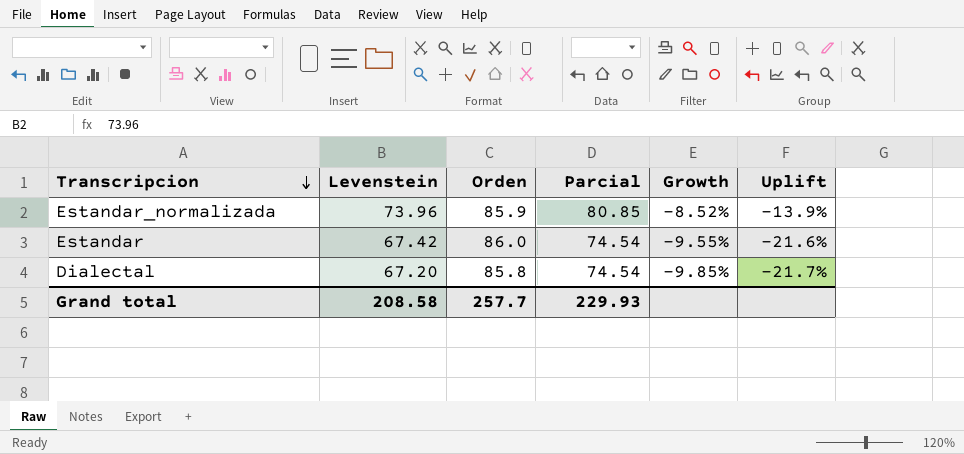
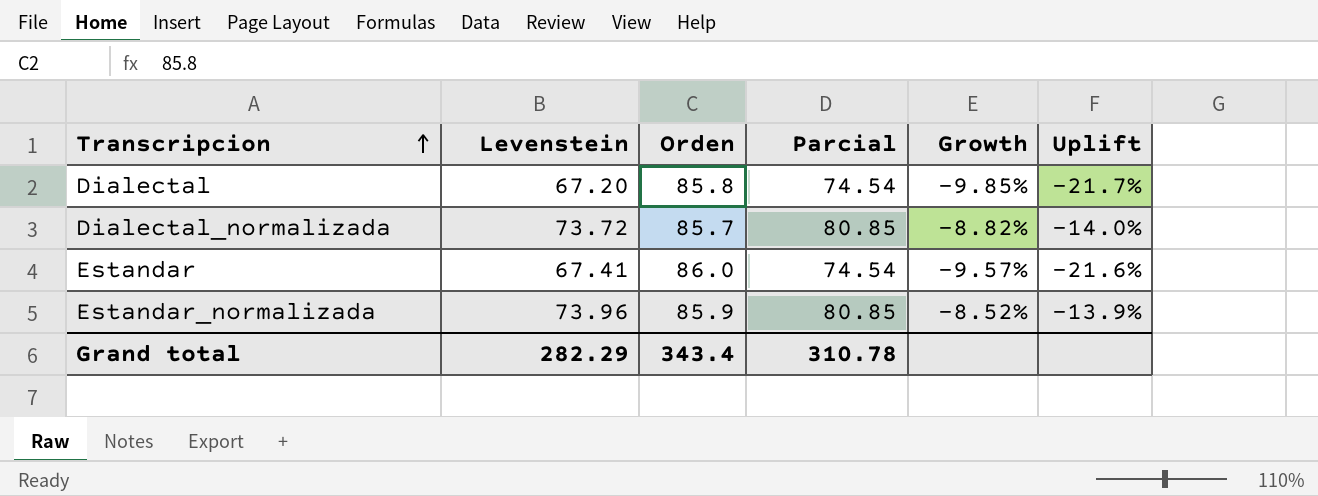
row order: Transcripcion descending -> Transcripcion ascending
row Dialectal_normalizada: none -> 73.72 | 85.7 | 80.85 | -8.82% | -14.0%
Estandar | Levenstein: 67.42 -> 67.41
Estandar | Growth: -9.55% -> -9.57%
Grand total | Levenstein: 208.58 -> 282.29
Grand total | Orden: 257.7 -> 343.4
Grand total | Parcial: 229.93 -> 310.78

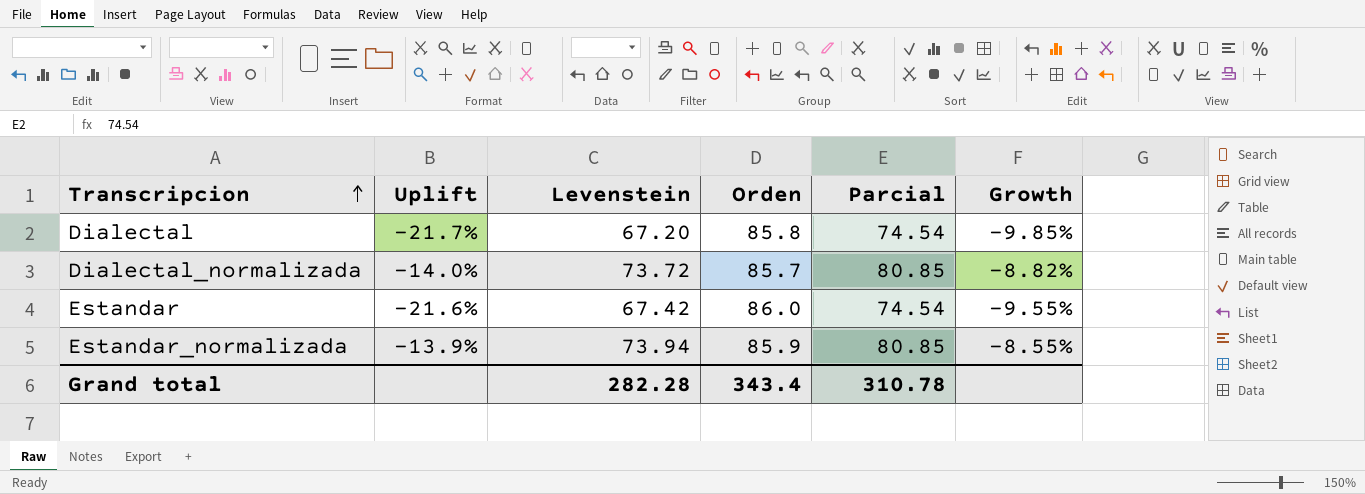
column Uplift | position: 6 -> 2
Estandar | Levenstein: 67.41 -> 67.42
Estandar | Growth: -9.57% -> -9.55%
Estandar_normalizada | Levenstein: 73.96 -> 73.94
Estandar_normalizada | Growth: -8.52% -> -8.55%
Grand total | Levenstein: 282.29 -> 282.28

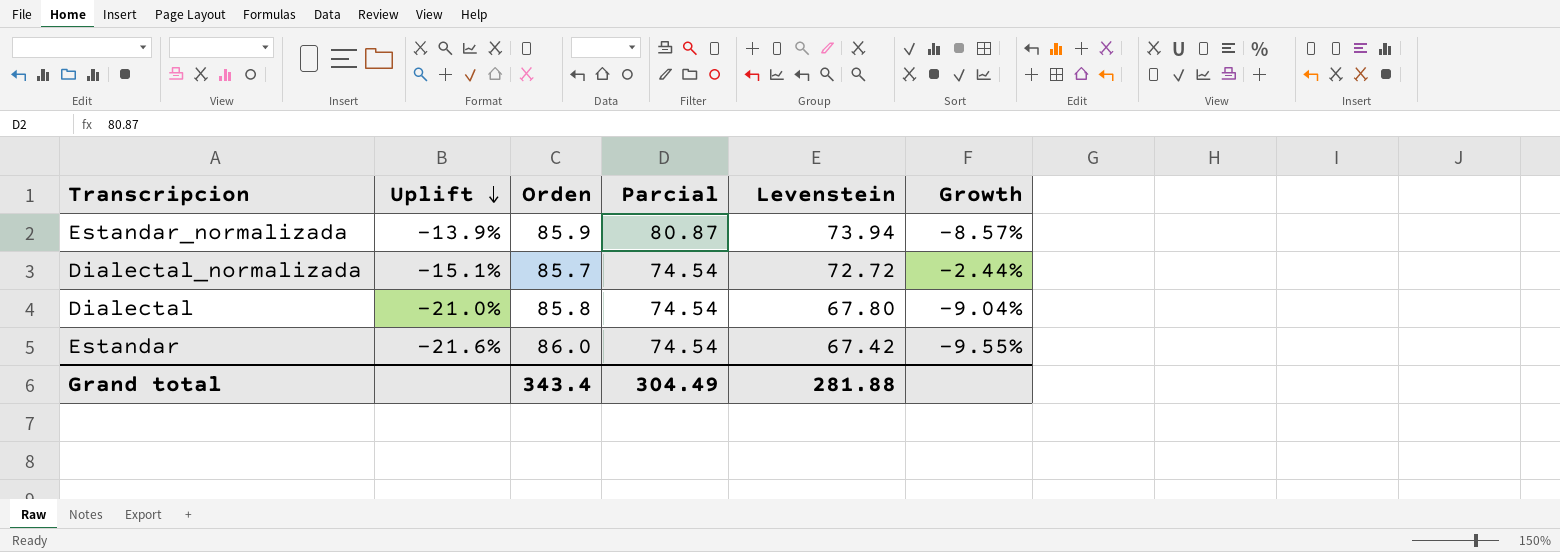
row order: Transcripcion ascending -> Uplift descending
column Levenstein | position: 3 -> 5
Estandar_normalizada | Parcial: 80.85 -> 80.87
Estandar_normalizada | Growth: -8.55% -> -8.57%
Dialectal_normalizada | Uplift: -14.0% -> -15.1%
Dialectal_normalizada | Parcial: 80.85 -> 74.54
Dialectal_normalizada | Levenstein: 73.72 -> 72.72
Dialectal_normalizada | Growth: -8.82% -> -2.44%
Dialectal | Uplift: -21.7% -> -21.0%
Dialectal | Levenstein: 67.20 -> 67.80
Dialectal | Growth: -9.85% -> -9.04%
Grand total | Parcial: 310.78 -> 304.49
Grand total | Levenstein: 282.28 -> 281.88

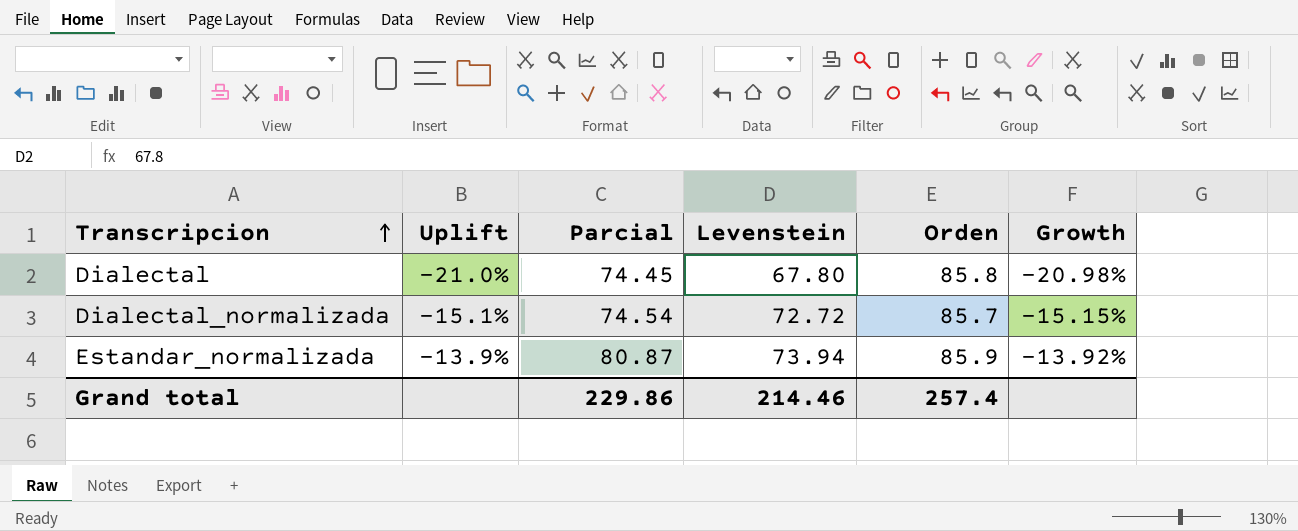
row order: Uplift descending -> Transcripcion ascending
column Orden | position: 3 -> 5
column Growth | formula: ([Levenstein] - [Parcial]) / [Parcial] -> ([Levenstein] - [Orden]) / [Orden]
row Estandar: -21.6% | 86.0 | 74.54 | 67.42 | -9.55% -> none
Dialectal | Parcial: 74.54 -> 74.45
Grand total | Parcial: 304.49 -> 229.86
Grand total | Levenstein: 281.88 -> 214.46
Grand total | Orden: 343.4 -> 257.4

